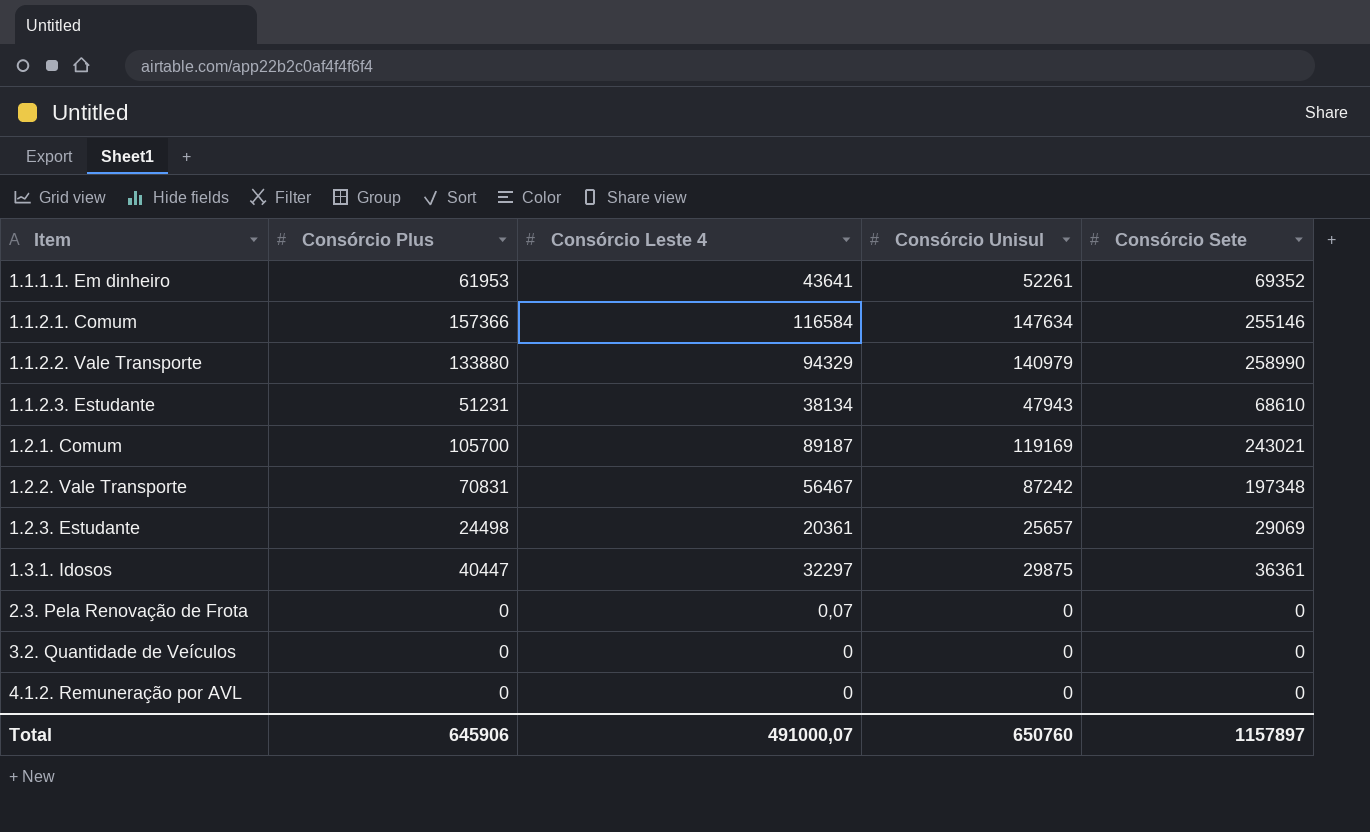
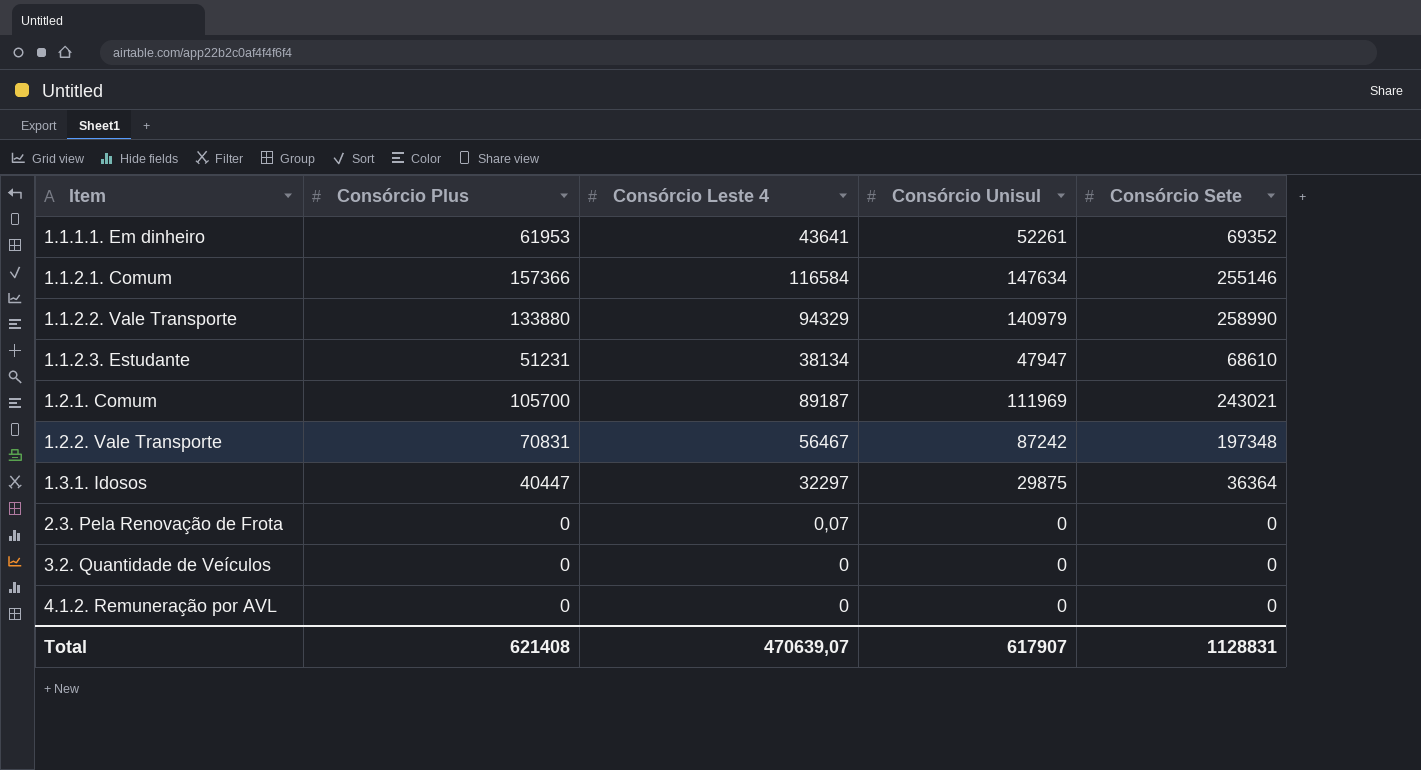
row 1.2.3. Estudante: 24498 | 20361 | 25657 | 29069 -> none
1.1.2.3. Estudante | Consórcio Unisul: 47943 -> 47947
1.2.1. Comum | Consórcio Unisul: 119169 -> 111969
1.3.1. Idosos | Consórcio Sete: 36361 -> 36364
Total | Consórcio Plus: 645906 -> 621408
Total | Consórcio Leste 4: 491000,07 -> 470639,07
Total | Consórcio Unisul: 650760 -> 617907
Total | Consórcio Sete: 1157897 -> 1128831

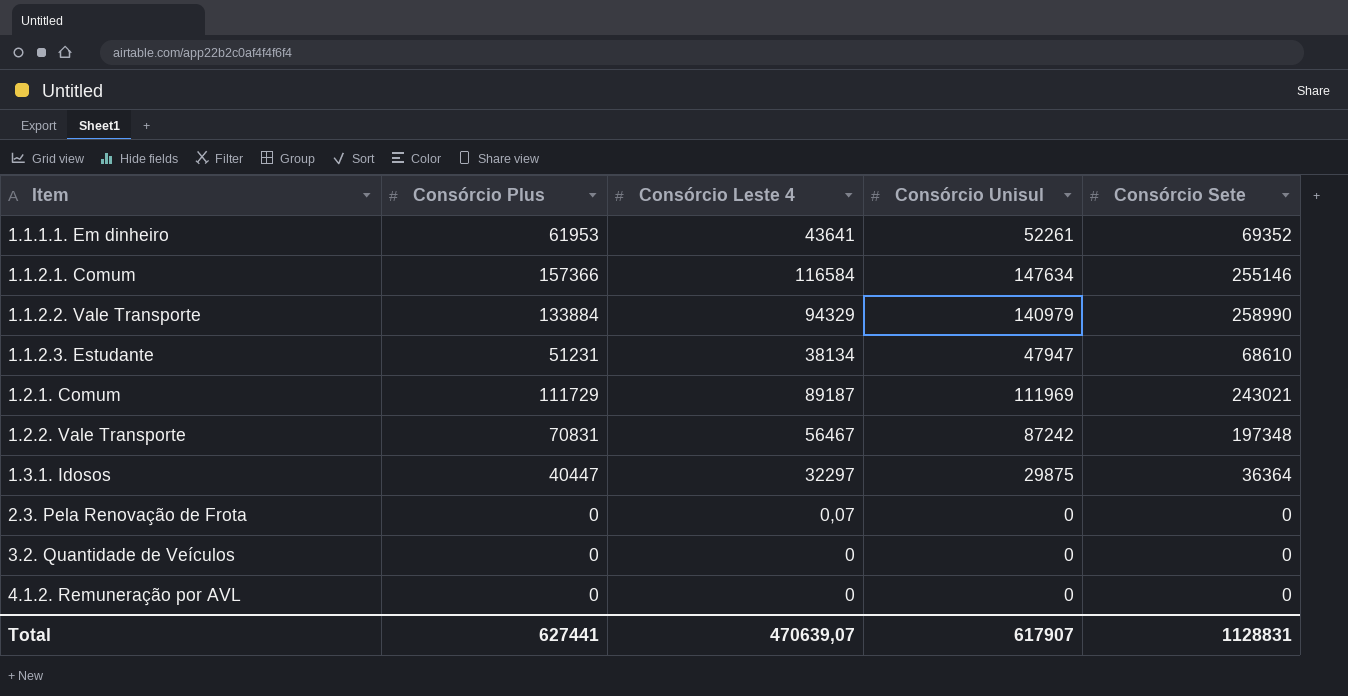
1.1.2.2. Vale Transporte | Consórcio Plus: 133880 -> 133884
1.2.1. Comum | Consórcio Plus: 105700 -> 111729
Total | Consórcio Plus: 621408 -> 627441

